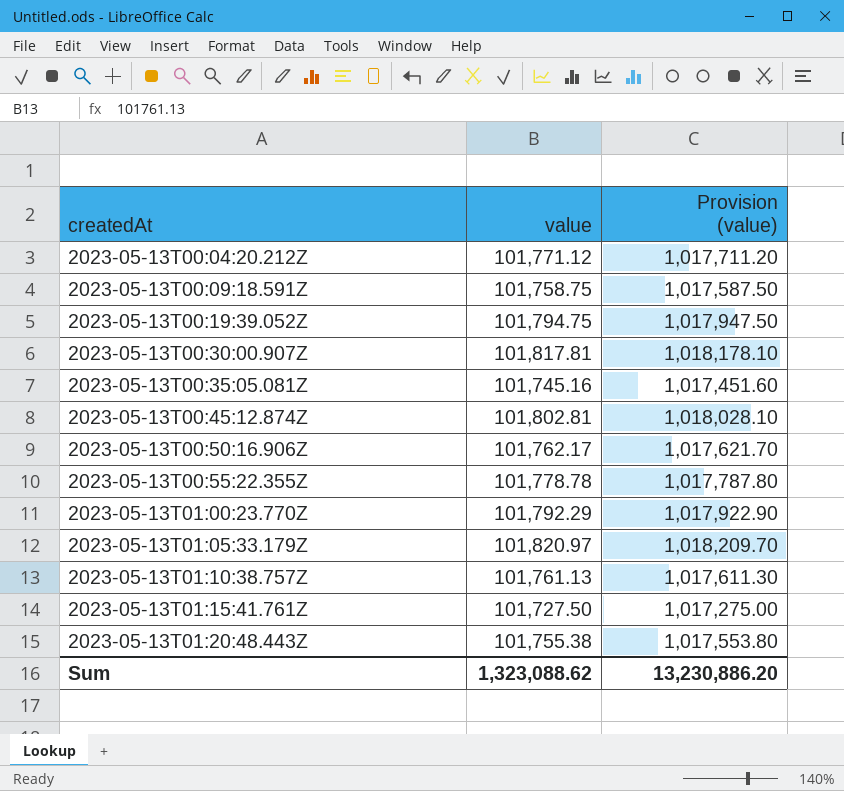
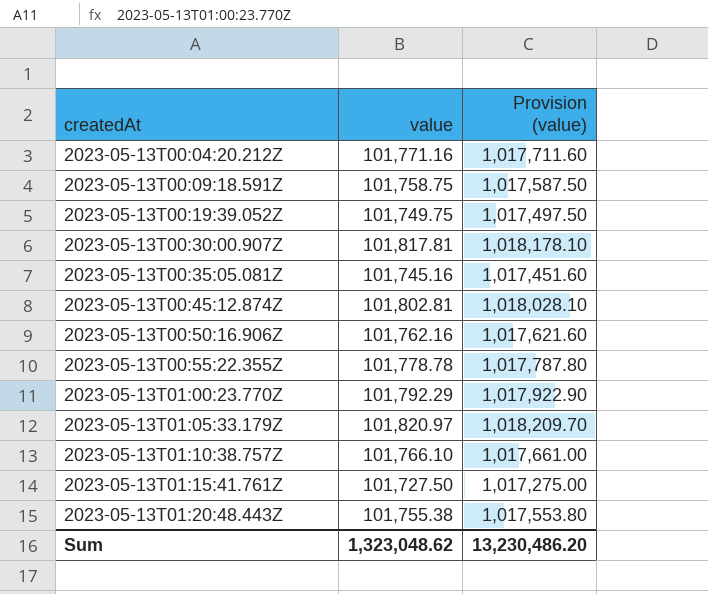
2023-05-13T00:04:20.212Z | value: 101,771.12 -> 101,771.16
2023-05-13T00:04:20.212Z | Provision (value): 1,017,711.20 -> 1,017,711.60
2023-05-13T00:19:39.052Z | value: 101,794.75 -> 101,749.75
2023-05-13T00:19:39.052Z | Provision (value): 1,017,947.50 -> 1,017,497.50
2023-05-13T00:50:16.906Z | value: 101,762.17 -> 101,762.16
2023-05-13T00:50:16.906Z | Provision (value): 1,017,621.70 -> 1,017,621.60
2023-05-13T01:10:38.757Z | value: 101,761.13 -> 101,766.10
2023-05-13T01:10:38.757Z | Provision (value): 1,017,611.30 -> 1,017,661.00
Sum | value: 1,323,088.62 -> 1,323,048.62
Sum | Provision (value): 13,230,886.20 -> 13,230,486.20

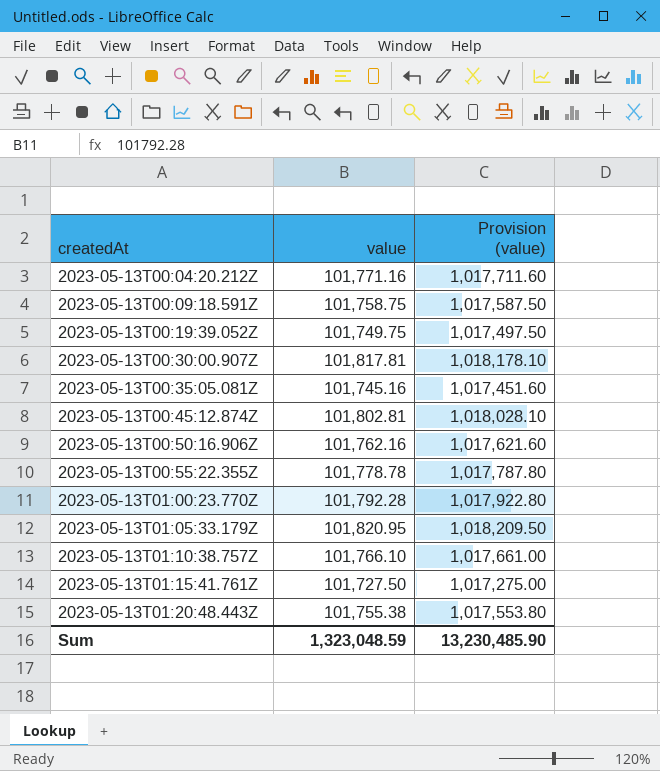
2023-05-13T01:00:23.770Z | value: 101,792.29 -> 101,792.28
2023-05-13T01:00:23.770Z | Provision (value): 1,017,922.90 -> 1,017,922.80
2023-05-13T01:05:33.179Z | value: 101,820.97 -> 101,820.95
2023-05-13T01:05:33.179Z | Provision (value): 1,018,209.70 -> 1,018,209.50
Sum | value: 1,323,048.62 -> 1,323,048.59
Sum | Provision (value): 13,230,486.20 -> 13,230,485.90

